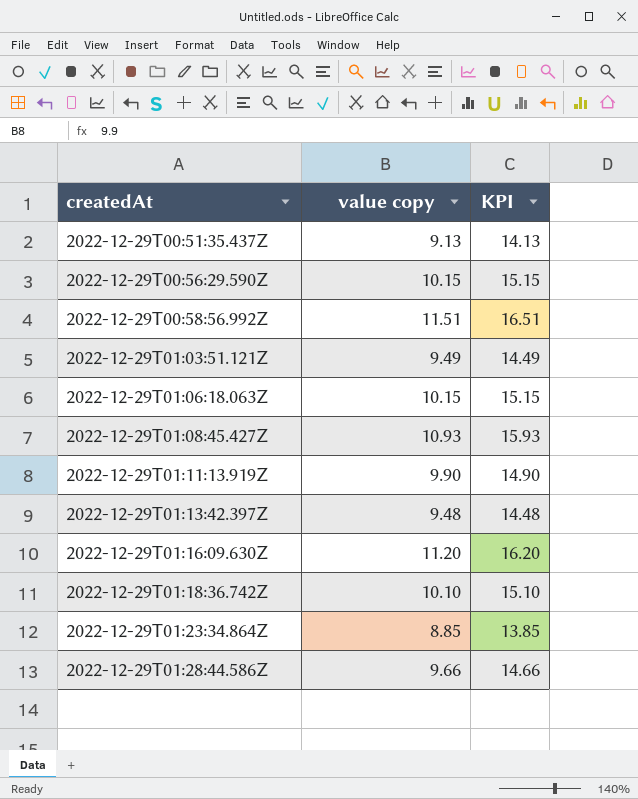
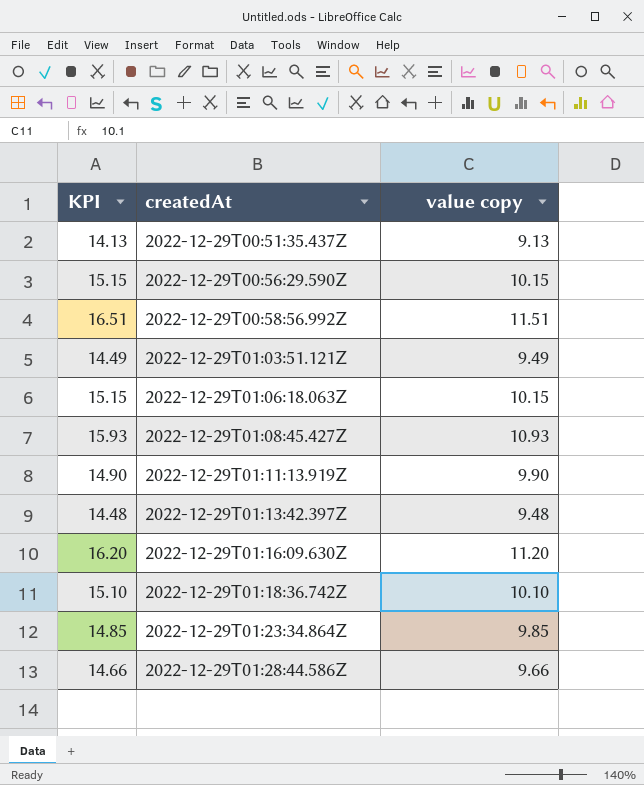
column KPI | position: 3 -> 1
2022-12-29T01:23:34.864Z | KPI: 13.85 -> 14.85
2022-12-29T01:23:34.864Z | value copy: 8.85 -> 9.85

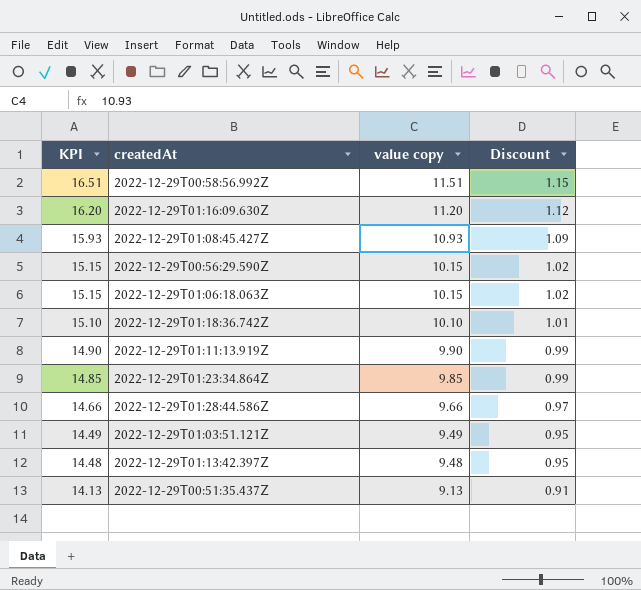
row order: createdAt ascending -> KPI descending
column Discount | formula: none -> [value copy] * 0.1

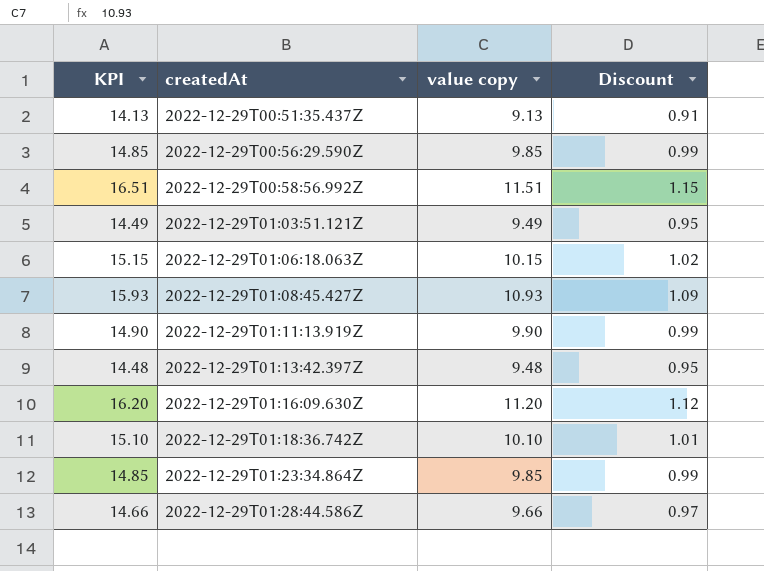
row order: KPI descending -> createdAt ascending
2022-12-29T00:56:29.590Z | KPI: 15.15 -> 14.85
2022-12-29T00:56:29.590Z | value copy: 10.15 -> 9.85
2022-12-29T00:56:29.590Z | Discount: 1.02 -> 0.99

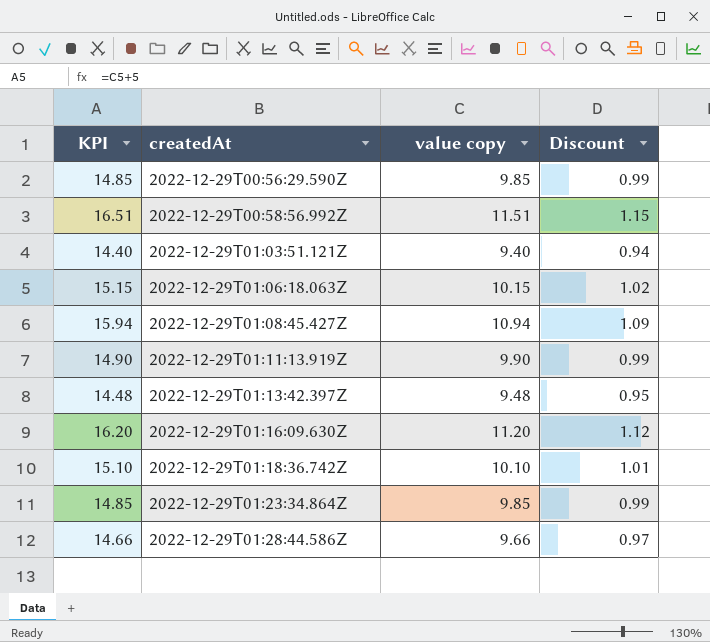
row 2022-12-29T00:51:35.437Z: 14.13 | 9.13 | 0.91 -> none
2022-12-29T01:03:51.121Z | KPI: 14.49 -> 14.40
2022-12-29T01:03:51.121Z | value copy: 9.49 -> 9.40
2022-12-29T01:03:51.121Z | Discount: 0.95 -> 0.94
2022-12-29T01:08:45.427Z | KPI: 15.93 -> 15.94
2022-12-29T01:08:45.427Z | value copy: 10.93 -> 10.94

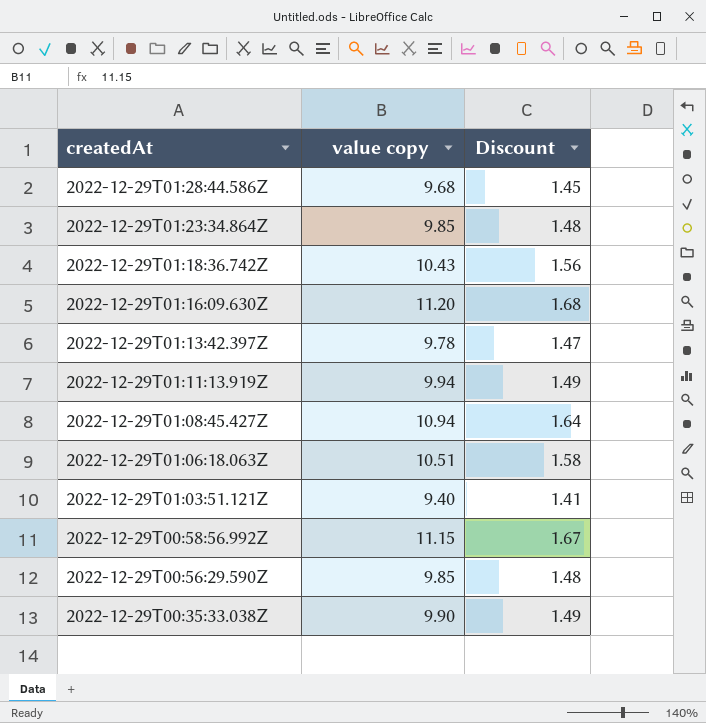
row order: createdAt ascending -> createdAt descending
column KPI | formula: [value copy] + 5 -> none
column Discount | formula: [value copy] * 0.1 -> [value copy] * 0.15
2022-12-29T01:28:44.586Z | value copy: 9.66 -> 9.68
2022-12-29T01:18:36.742Z | value copy: 10.10 -> 10.43
2022-12-29T01:13:42.397Z | value copy: 9.48 -> 9.78
2022-12-29T01:11:13.919Z | value copy: 9.90 -> 9.94
2022-12-29T01:06:18.063Z | value copy: 10.15 -> 10.51
2022-12-29T00:58:56.992Z | value copy: 11.51 -> 11.15
row 2022-12-29T00:35:33.038Z: none -> 9.90 | 1.49

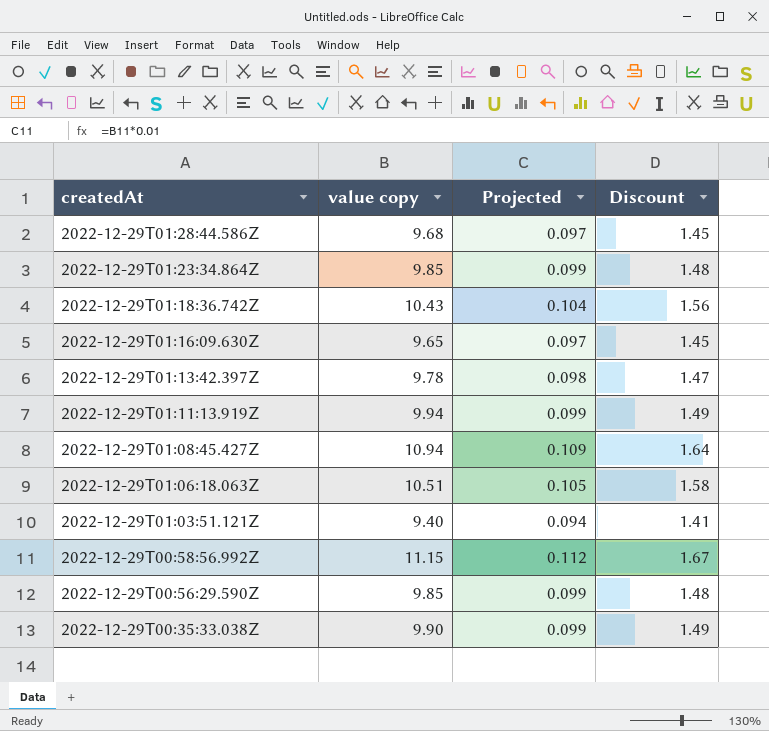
column Projected | formula: none -> [value copy] * 0.01
2022-12-29T01:16:09.630Z | value copy: 11.20 -> 9.65
2022-12-29T01:16:09.630Z | Discount: 1.68 -> 1.45

